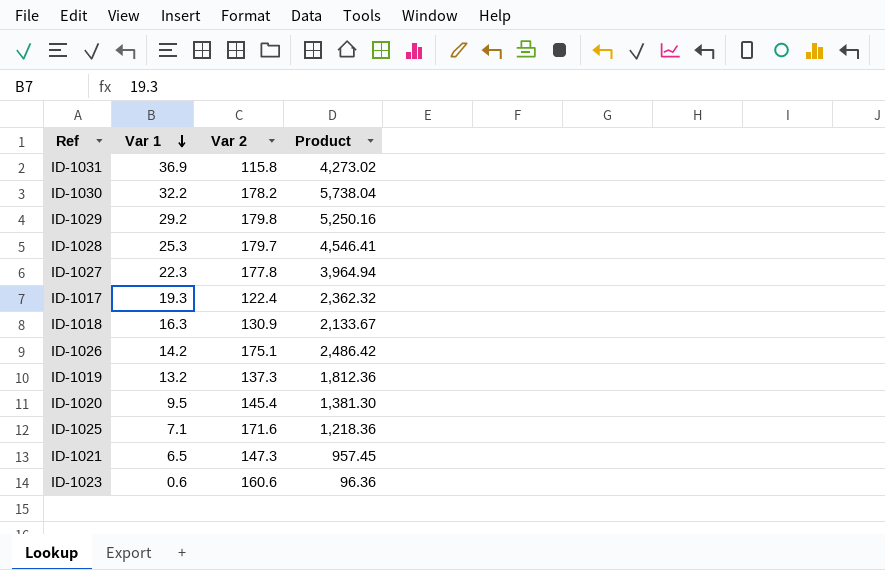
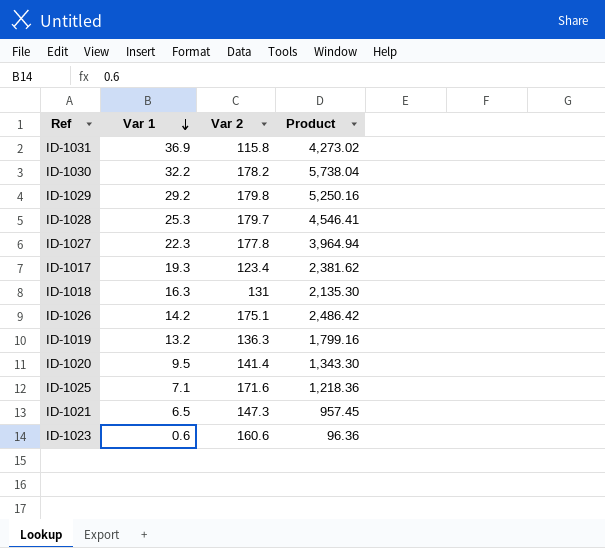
ID-1017 | Var 2: 122.4 -> 123.4
ID-1017 | Product: 2,362.32 -> 2,381.62
ID-1018 | Var 2: 130.9 -> 131
ID-1018 | Product: 2,133.67 -> 2,135.30
ID-1019 | Var 2: 137.3 -> 136.3
ID-1019 | Product: 1,812.36 -> 1,799.16
ID-1020 | Var 2: 145.4 -> 141.4
ID-1020 | Product: 1,381.30 -> 1,343.30

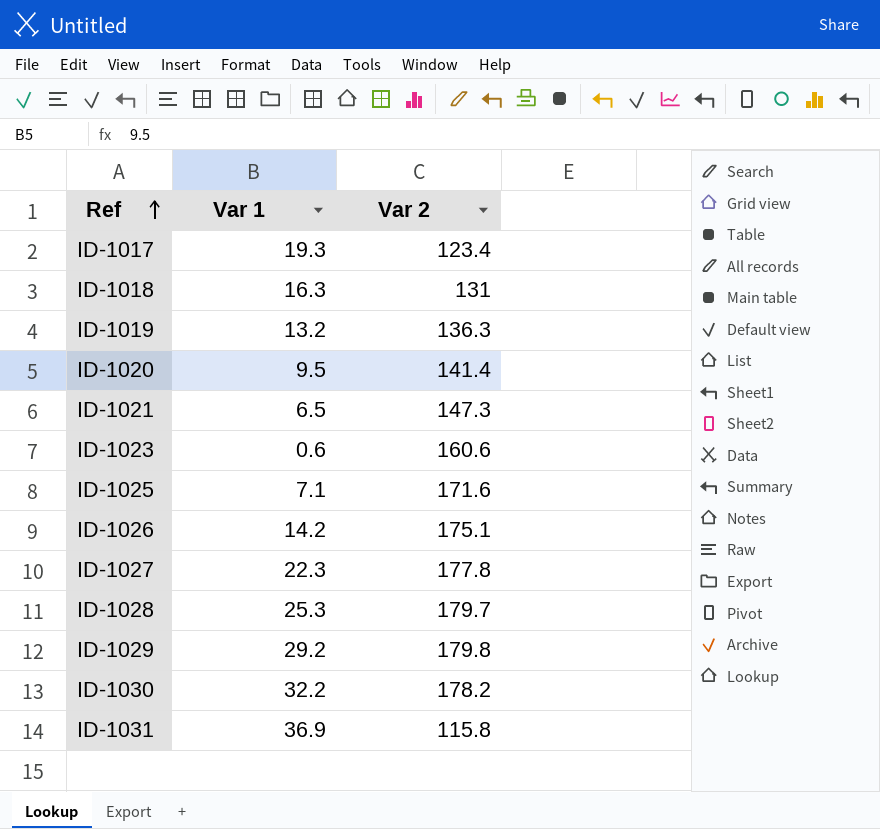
row order: Var 1 descending -> Ref ascending
column Product | formula: [Var 1] * [Var 2] -> none

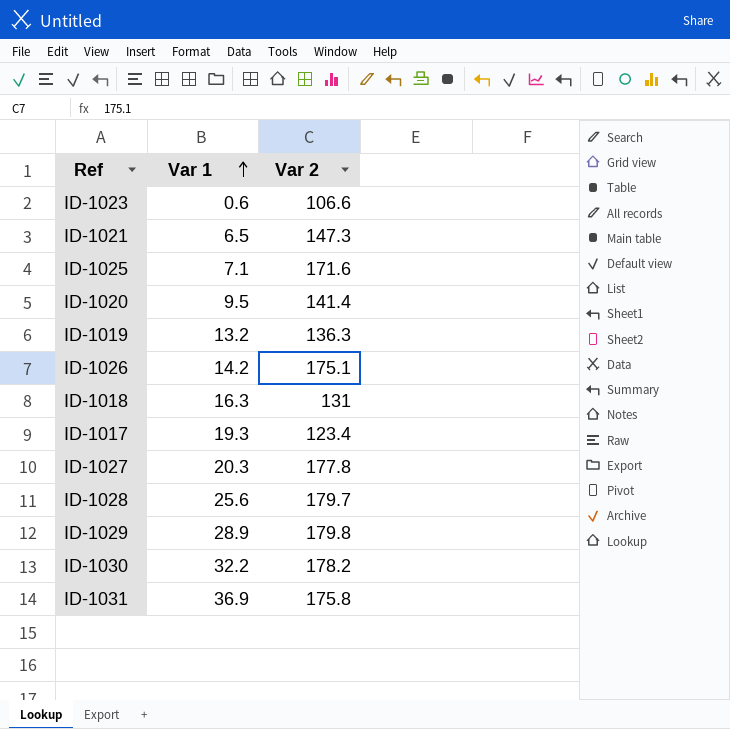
row order: Ref ascending -> Var 1 ascending
ID-1023 | Var 2: 160.6 -> 106.6
ID-1027 | Var 1: 22.3 -> 20.3
ID-1028 | Var 1: 25.3 -> 25.6
ID-1029 | Var 1: 29.2 -> 28.9
ID-1031 | Var 2: 115.8 -> 175.8

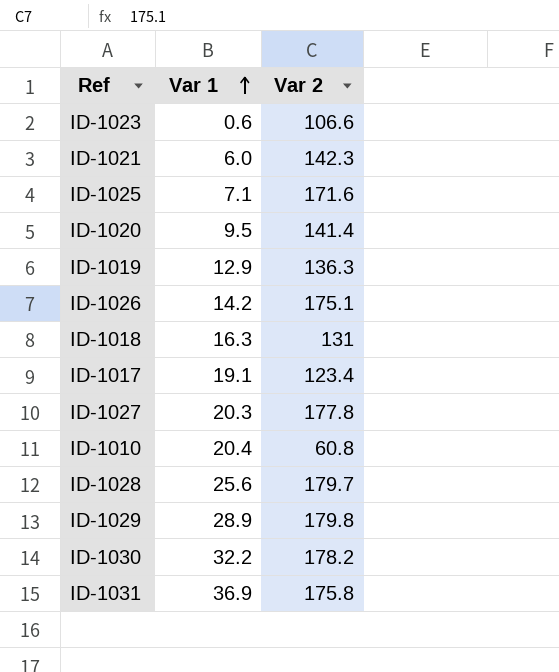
ID-1021 | Var 1: 6.5 -> 6.0
ID-1021 | Var 2: 147.3 -> 142.3
ID-1019 | Var 1: 13.2 -> 12.9
ID-1017 | Var 1: 19.3 -> 19.1
row ID-1010: none -> 20.4 | 60.8

